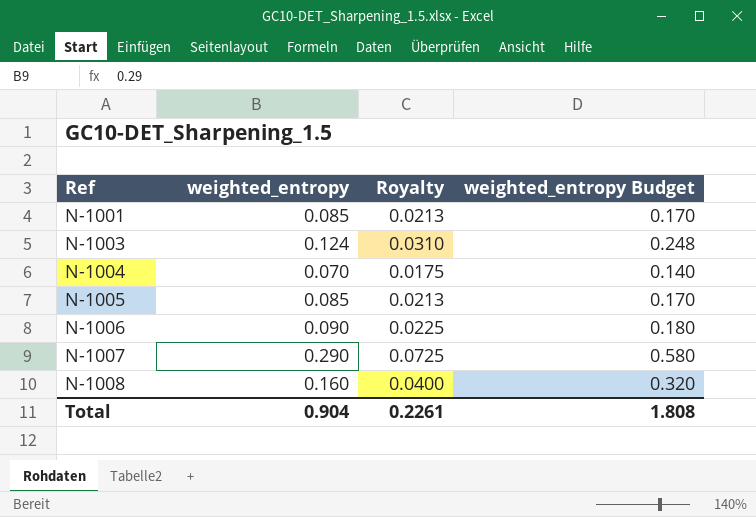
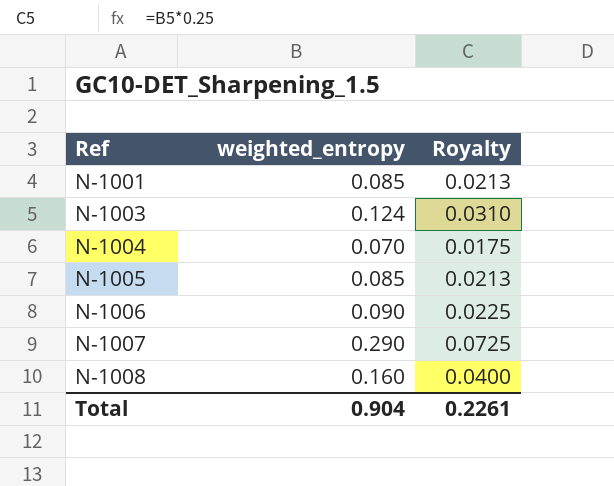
column weighted_entropy Budget | formula: [weighted_entropy] * 2 -> none

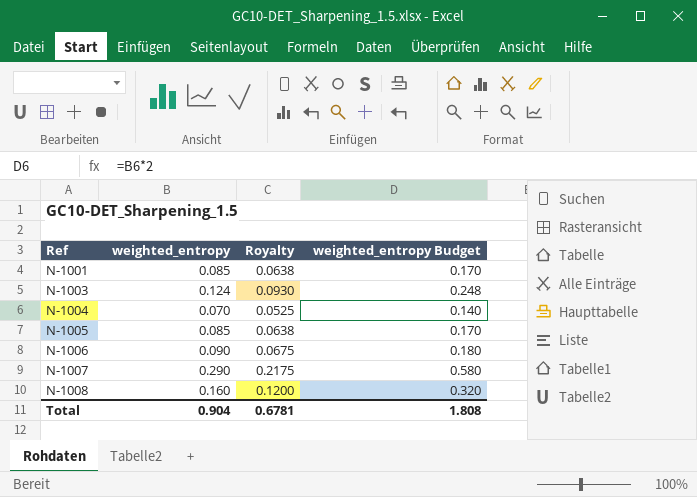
column Royalty | formula: [weighted_entropy] * 0.25 -> [weighted_entropy] * 0.75
column weighted_entropy Budget | formula: none -> [weighted_entropy] * 2
Total | Royalty: 0.2261 -> 0.6781

